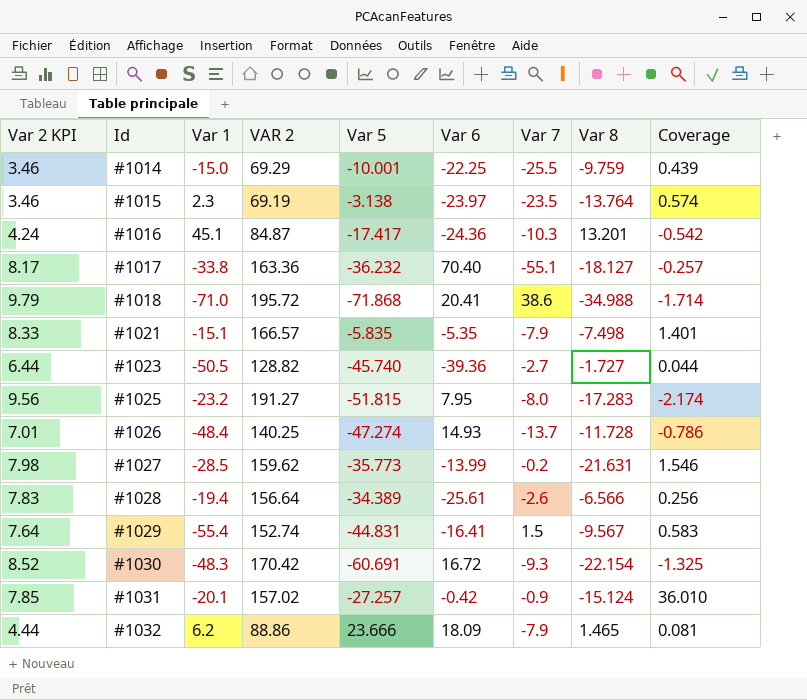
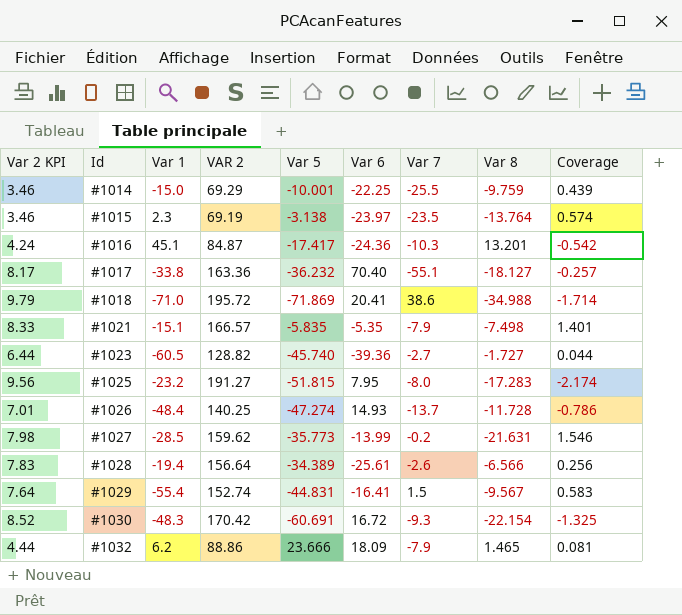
row #1031: 7.85 | -20.1 | 157.02 | -27.257 | -0.42 | -0.9 | -15.124 | 36.010 -> none
#1018 | Var 5: -71.868 -> -71.869
#1023 | Var 1: -50.5 -> -60.5

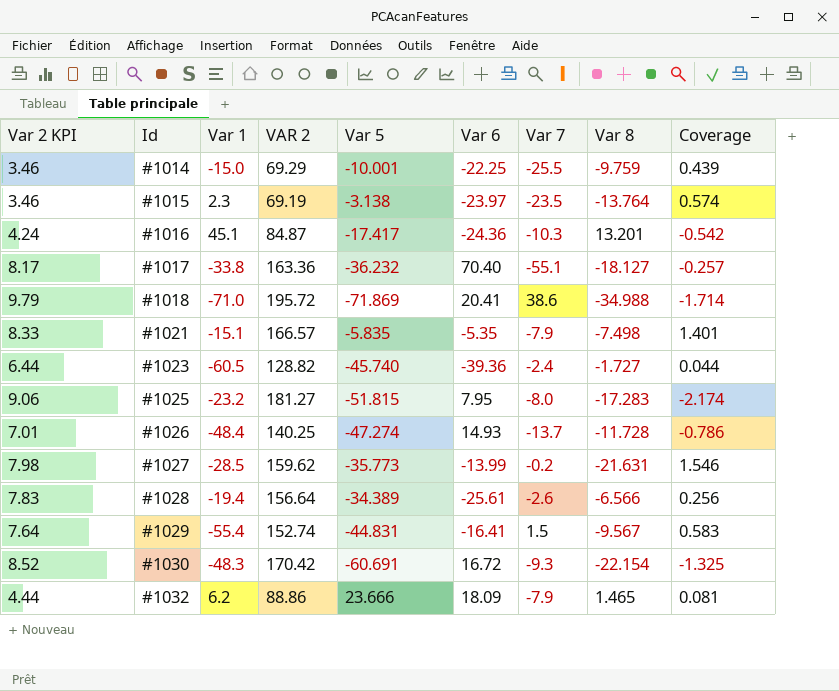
#1023 | Var 7: -2.7 -> -2.4
#1025 | Var 2 KPI: 9.56 -> 9.06
#1025 | VAR 2: 191.27 -> 181.27

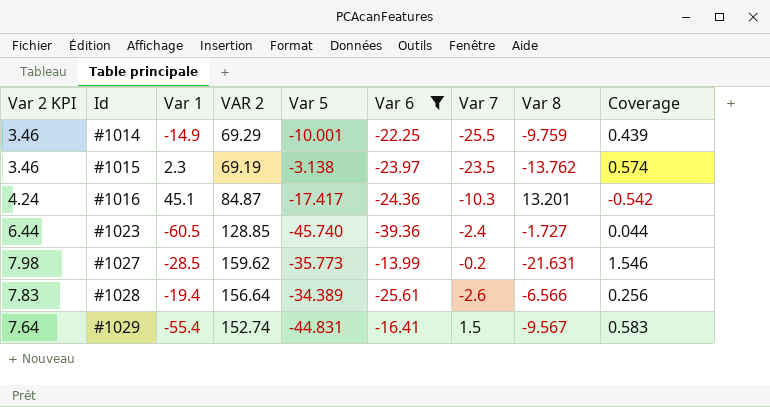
filter: none -> Var 6 <= -13.99
#1014 | Var 1: -15.0 -> -14.9
#1015 | Var 8: -13.764 -> -13.762
#1023 | VAR 2: 128.82 -> 128.85

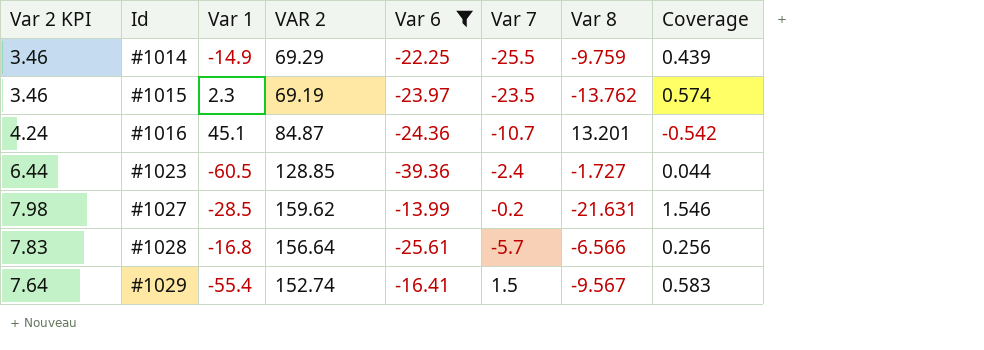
column Var 5 | position: 5 -> none
#1016 | Var 7: -10.3 -> -10.7
#1028 | Var 1: -19.4 -> -16.8
#1028 | Var 7: -2.6 -> -5.7

